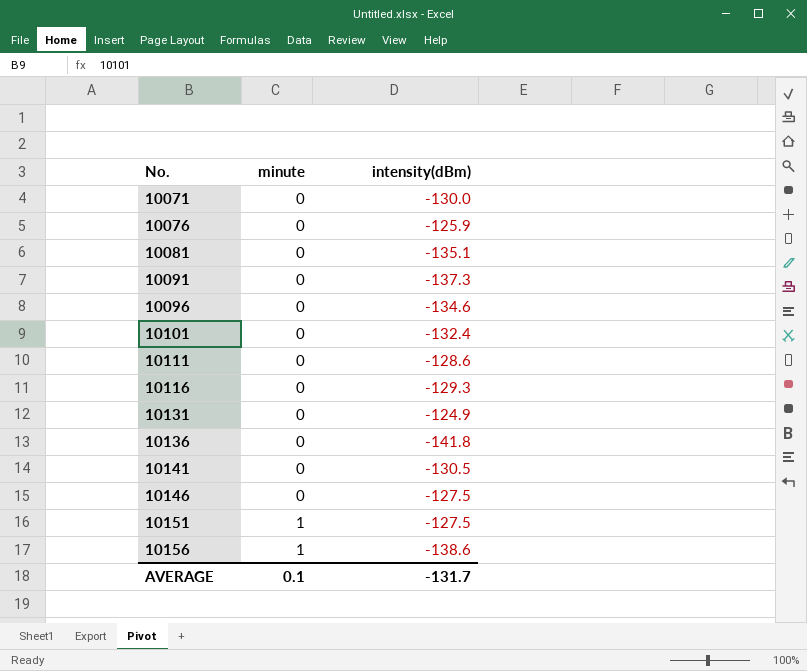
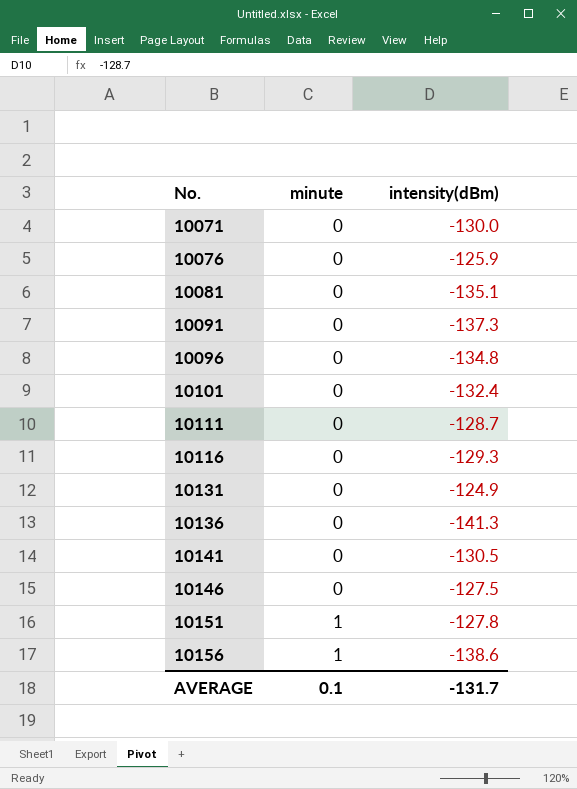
10096 | intensity(dBm): -134.6 -> -134.8
10111 | intensity(dBm): -128.6 -> -128.7
10136 | intensity(dBm): -141.8 -> -141.3
10151 | intensity(dBm): -127.5 -> -127.8

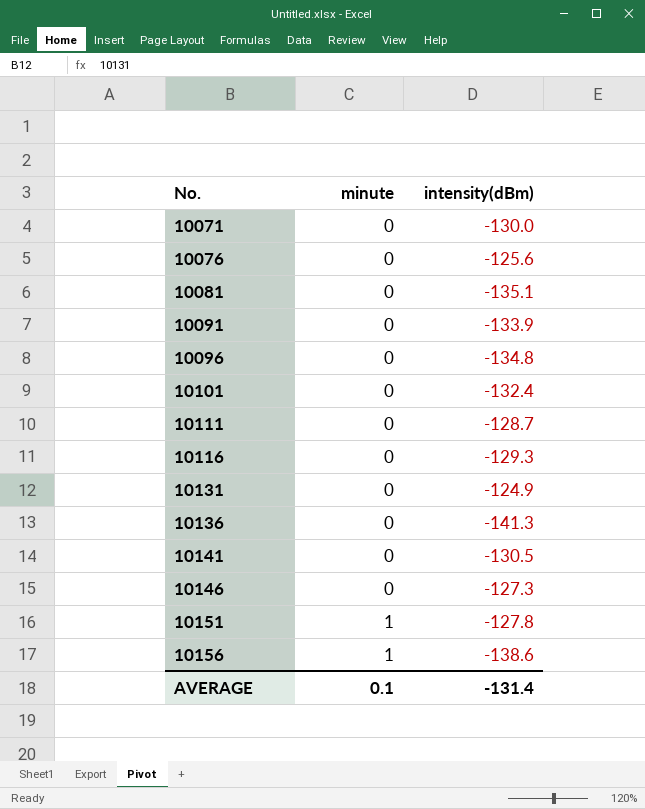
10076 | intensity(dBm): -125.9 -> -125.6
10091 | intensity(dBm): -137.3 -> -133.9
10146 | intensity(dBm): -127.5 -> -127.3
AVERAGE | intensity(dBm): -131.7 -> -131.4

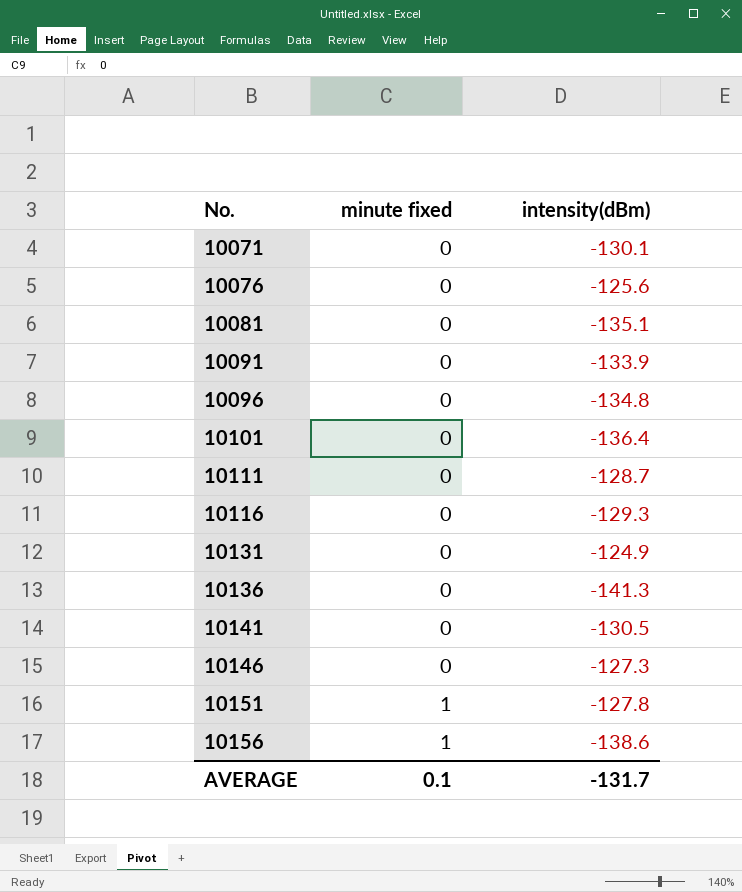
column name: minute -> minute fixed
10071 | intensity(dBm): -130.0 -> -130.1
10101 | intensity(dBm): -132.4 -> -136.4
AVERAGE | intensity(dBm): -131.4 -> -131.7

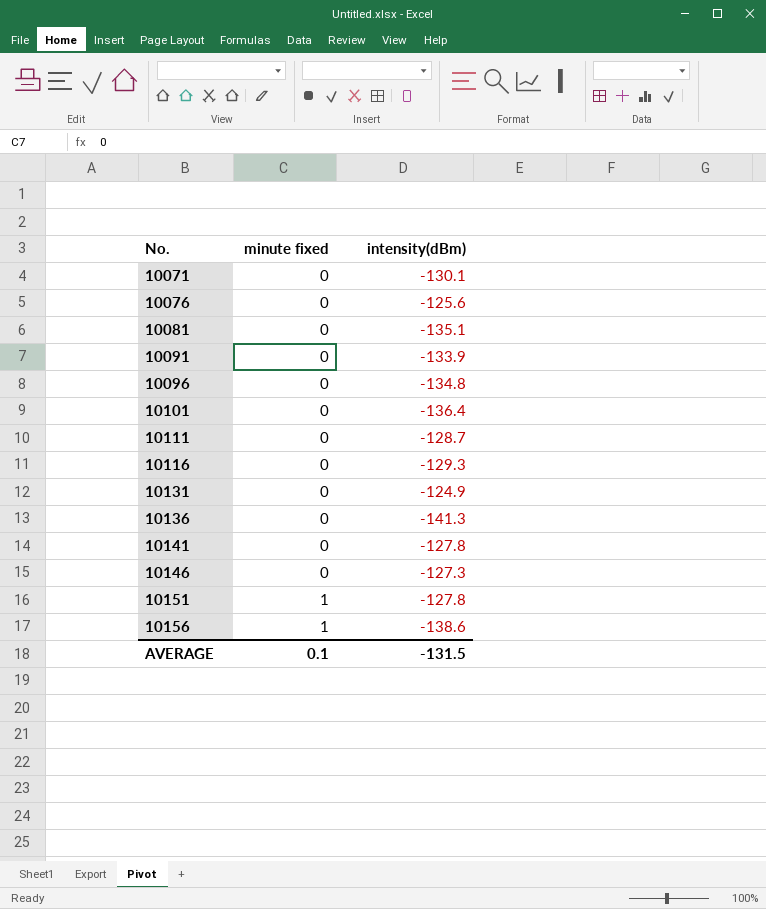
10141 | intensity(dBm): -130.5 -> -127.8
AVERAGE | intensity(dBm): -131.7 -> -131.5

